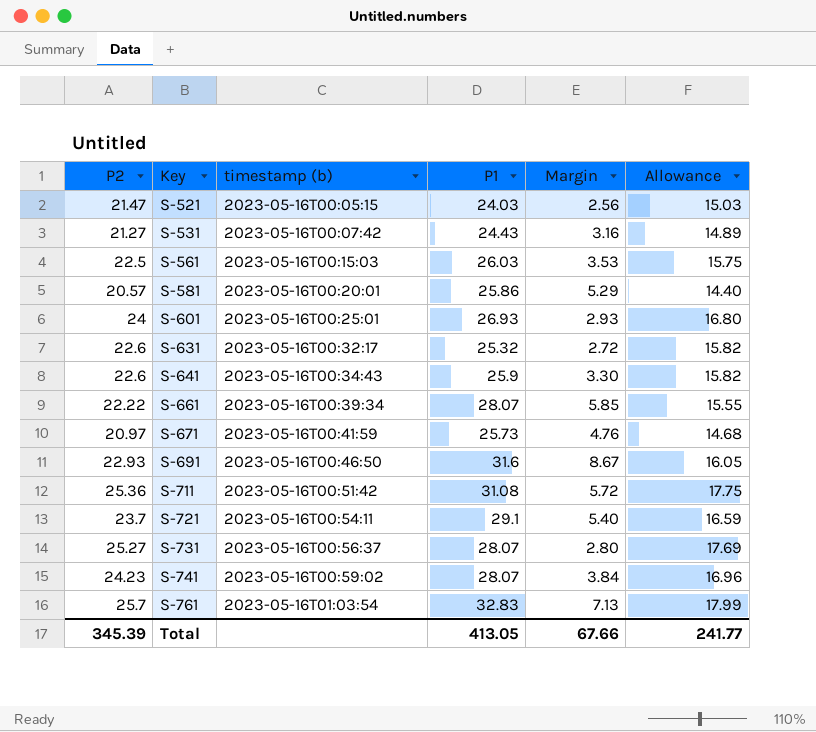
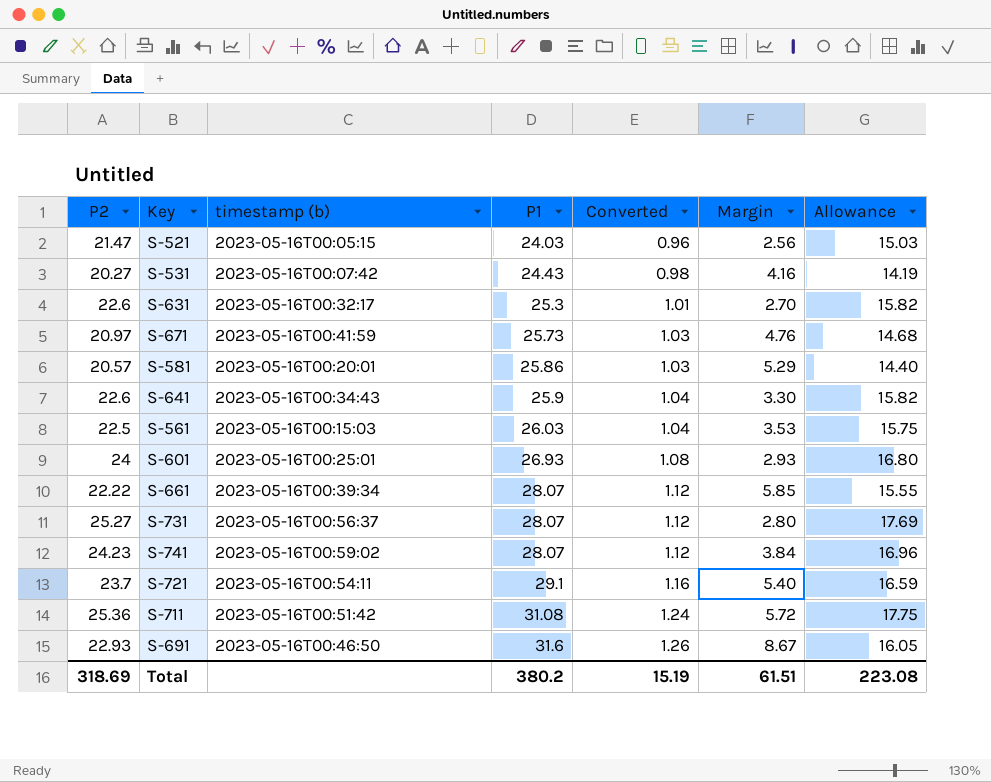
row order: Key ascending -> P1 ascending
column Converted | formula: none -> [P1] * 0.04
row S-761: 25.7 | 2023-05-16T01:03:54 | 32.83 | 7.13 | 17.99 -> none
S-531 | P2: 21.27 -> 20.27
S-531 | Margin: 3.16 -> 4.16
S-531 | Allowance: 14.89 -> 14.19
S-631 | P1: 25.32 -> 25.3
S-631 | Margin: 2.72 -> 2.70
Total | P2: 345.39 -> 318.69
Total | P1: 413.05 -> 380.2
Total | Margin: 67.66 -> 61.51
Total | Allowance: 241.77 -> 223.08

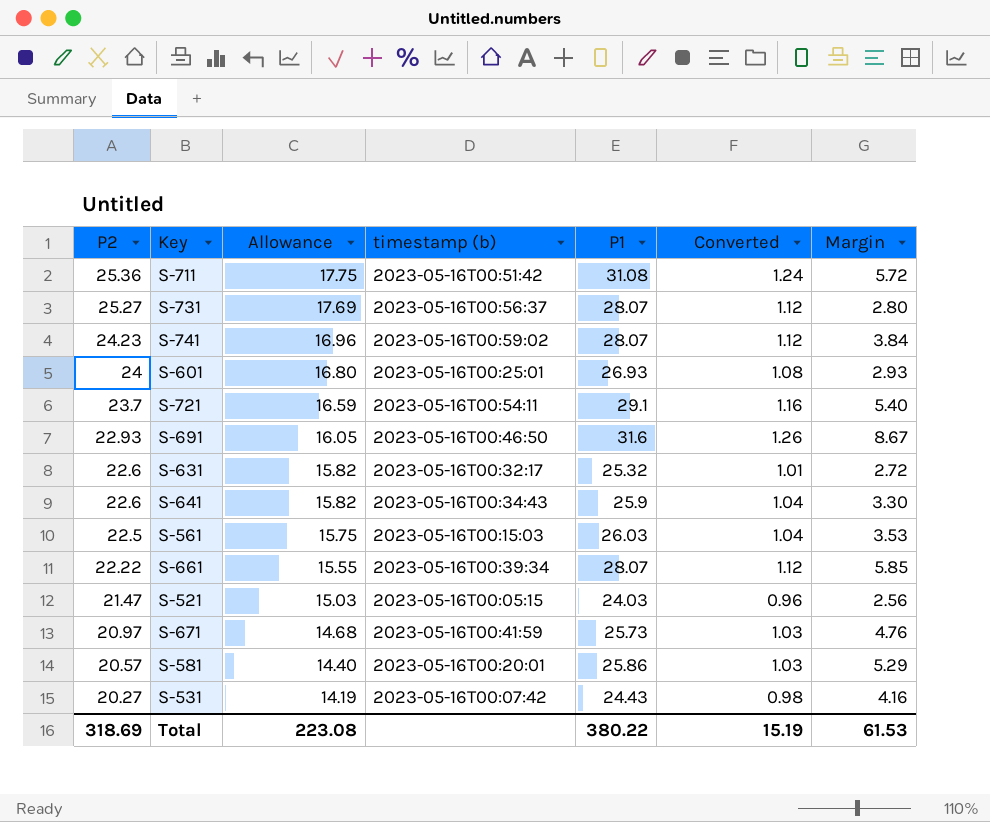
row order: P1 ascending -> P2 descending
column Allowance | position: 7 -> 3
S-631 | P1: 25.3 -> 25.32
S-631 | Margin: 2.70 -> 2.72
Total | P1: 380.2 -> 380.22
Total | Margin: 61.51 -> 61.53

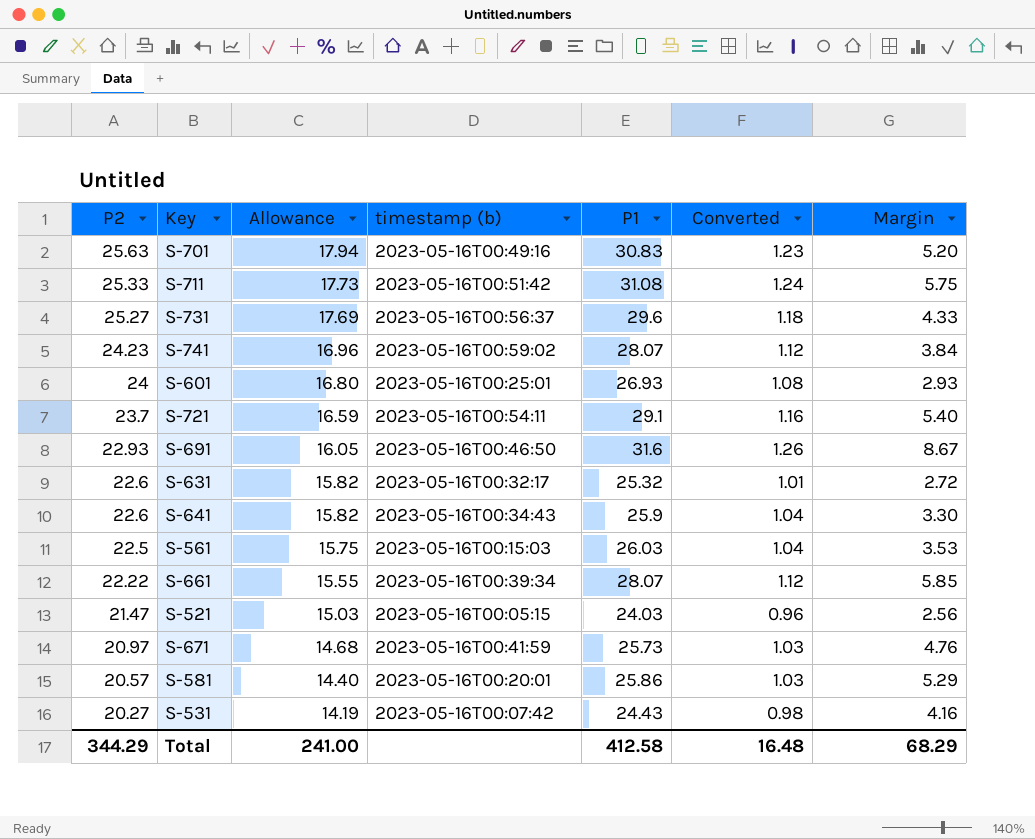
row S-701: none -> 25.63 | 17.94 | 2023-05-16T00:49:16 | 30.83 | 1.23 | 5.20
S-711 | P2: 25.36 -> 25.33
S-711 | Allowance: 17.75 -> 17.73
S-711 | Margin: 5.72 -> 5.75
S-731 | P1: 28.07 -> 29.6
S-731 | Converted: 1.12 -> 1.18
S-731 | Margin: 2.80 -> 4.33
Total | P2: 318.69 -> 344.29
Total | Allowance: 223.08 -> 241.00
Total | P1: 380.22 -> 412.58
Total | Converted: 15.19 -> 16.48
Total | Margin: 61.53 -> 68.29

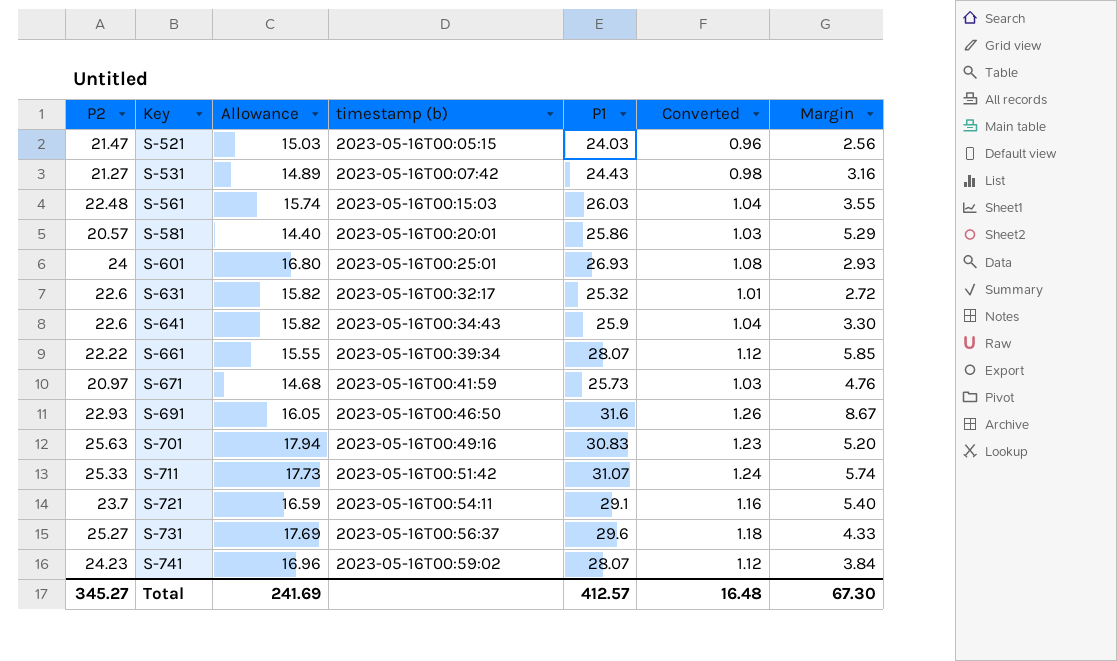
row order: P2 descending -> Key ascending
S-531 | P2: 20.27 -> 21.27
S-531 | Allowance: 14.19 -> 14.89
S-531 | Margin: 4.16 -> 3.16
S-561 | P2: 22.5 -> 22.48
S-561 | Allowance: 15.75 -> 15.74
S-561 | Margin: 3.53 -> 3.55
S-711 | P1: 31.08 -> 31.07
S-711 | Margin: 5.75 -> 5.74
Total | P2: 344.29 -> 345.27
Total | Allowance: 241.00 -> 241.69
Total | P1: 412.58 -> 412.57
Total | Margin: 68.29 -> 67.30

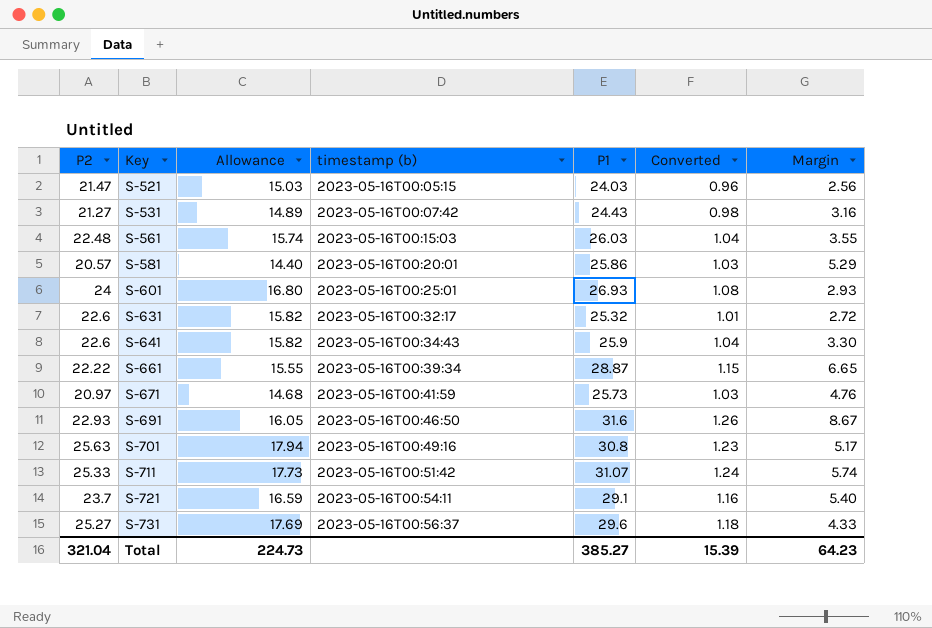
row S-741: 24.23 | 16.96 | 2023-05-16T00:59:02 | 28.07 | 1.12 | 3.84 -> none
S-661 | P1: 28.07 -> 28.87
S-661 | Converted: 1.12 -> 1.15
S-661 | Margin: 5.85 -> 6.65
S-701 | P1: 30.83 -> 30.8
S-701 | Margin: 5.20 -> 5.17
Total | P2: 345.27 -> 321.04
Total | Allowance: 241.69 -> 224.73
Total | P1: 412.57 -> 385.27
Total | Converted: 16.48 -> 15.39
Total | Margin: 67.30 -> 64.23

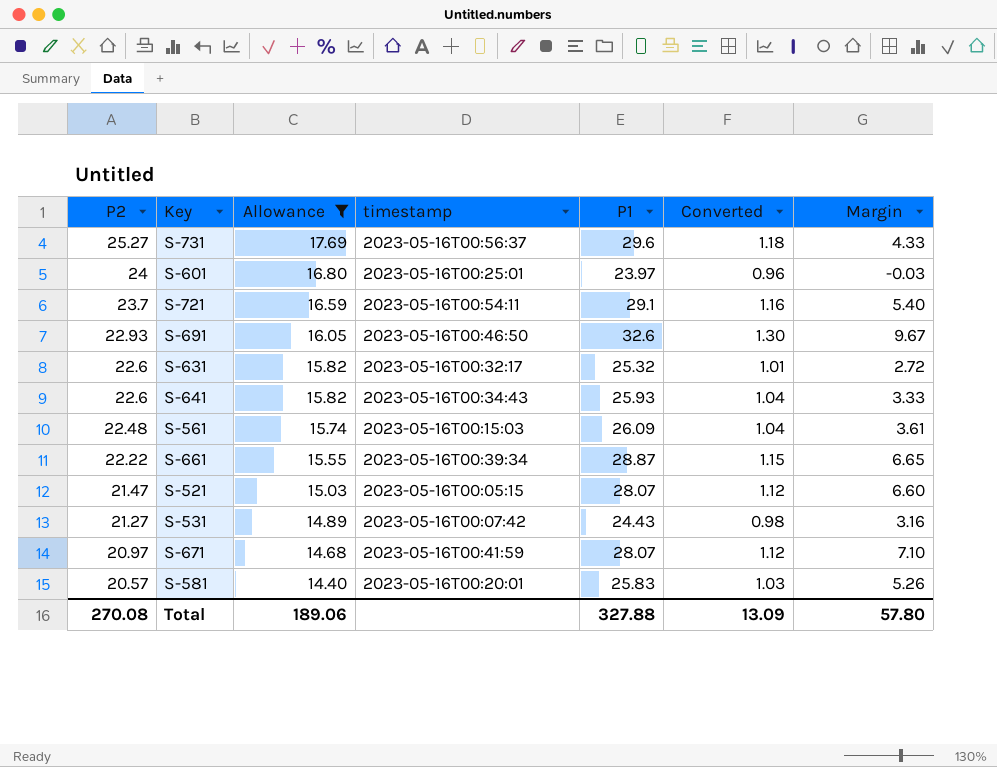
filter: none -> Allowance <= 17.69
row order: Key ascending -> P2 descending
column name: timestamp (b) -> timestamp
S-601 | P1: 26.93 -> 23.97
S-601 | Converted: 1.08 -> 0.96
S-601 | Margin: 2.93 -> -0.03
S-691 | P1: 31.6 -> 32.6
S-691 | Converted: 1.26 -> 1.30
S-691 | Margin: 8.67 -> 9.67
S-641 | P1: 25.9 -> 25.93
S-641 | Margin: 3.30 -> 3.33
S-561 | P1: 26.03 -> 26.09
S-561 | Margin: 3.55 -> 3.61
S-521 | P1: 24.03 -> 28.07
S-521 | Converted: 0.96 -> 1.12
S-521 | Margin: 2.56 -> 6.60
S-671 | P1: 25.73 -> 28.07
S-671 | Converted: 1.03 -> 1.12
S-671 | Margin: 4.76 -> 7.10
S-581 | P1: 25.86 -> 25.83
S-581 | Margin: 5.29 -> 5.26
Total | P2: 321.04 -> 270.08
Total | Allowance: 224.73 -> 189.06
Total | P1: 385.27 -> 327.88
Total | Converted: 15.39 -> 13.09
Total | Margin: 64.23 -> 57.80

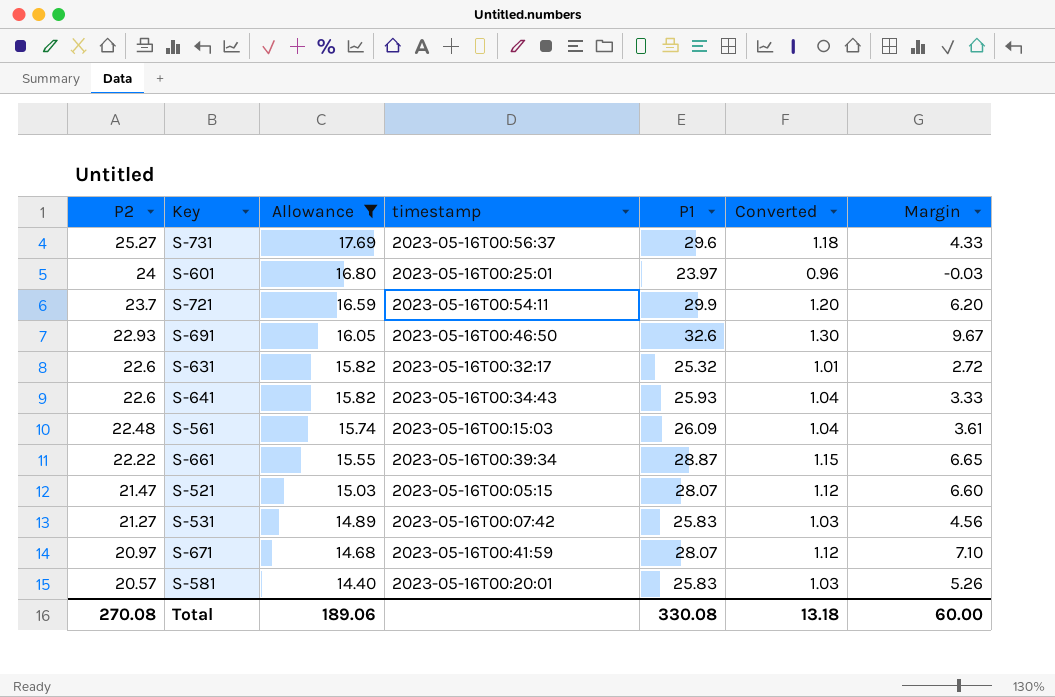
S-721 | P1: 29.1 -> 29.9
S-721 | Converted: 1.16 -> 1.20
S-721 | Margin: 5.40 -> 6.20
S-531 | P1: 24.43 -> 25.83
S-531 | Converted: 0.98 -> 1.03
S-531 | Margin: 3.16 -> 4.56
Total | P1: 327.88 -> 330.08
Total | Converted: 13.09 -> 13.18
Total | Margin: 57.80 -> 60.00

